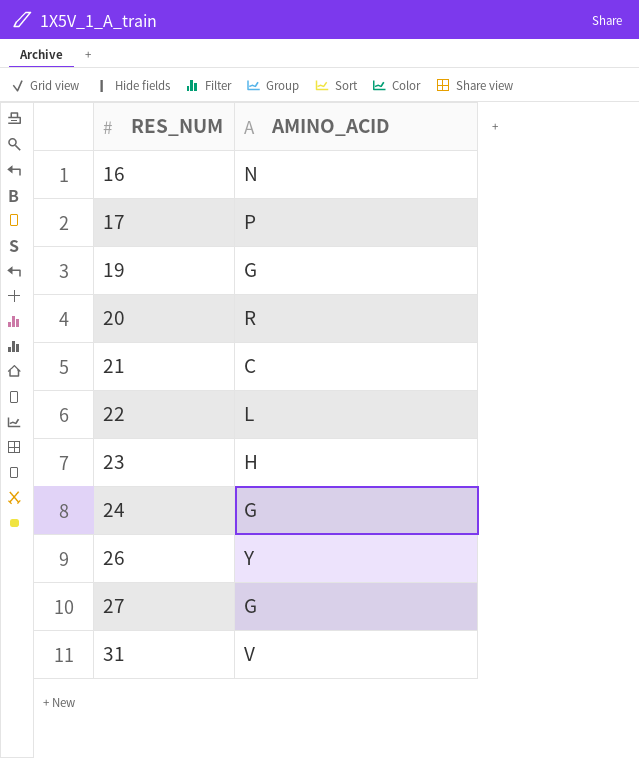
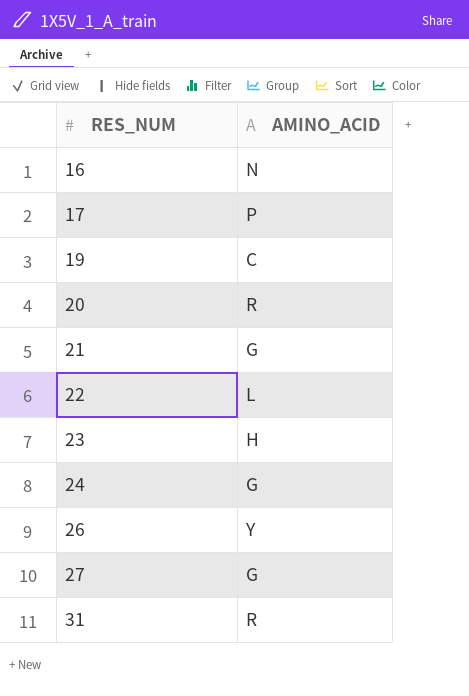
19 | AMINO_ACID: G -> C
21 | AMINO_ACID: C -> G
31 | AMINO_ACID: V -> R

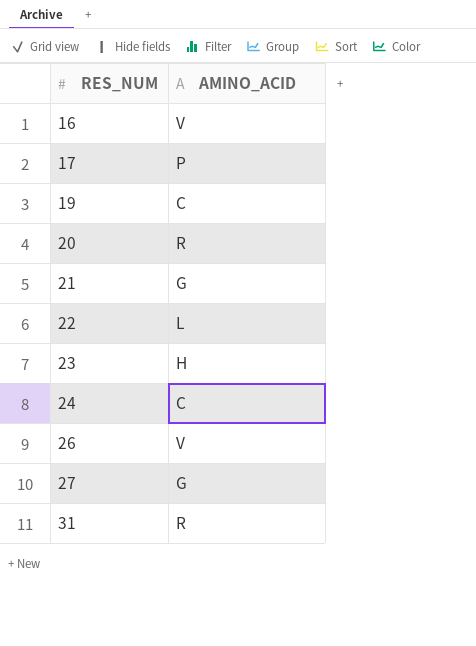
16 | AMINO_ACID: N -> V
24 | AMINO_ACID: G -> C
26 | AMINO_ACID: Y -> V

